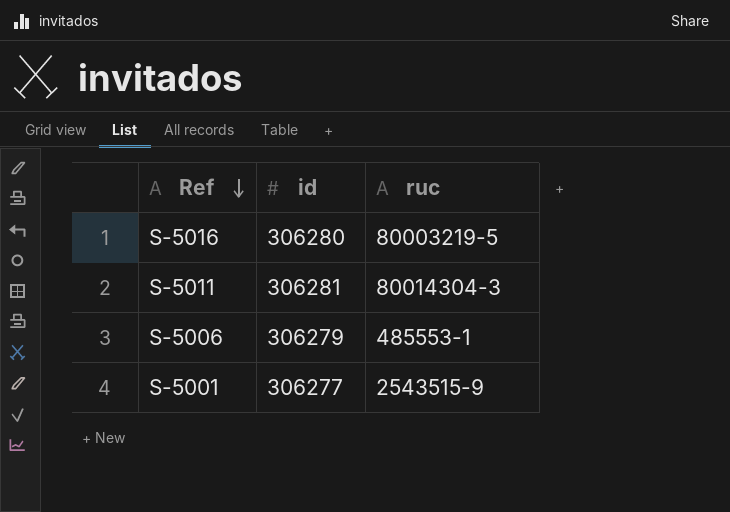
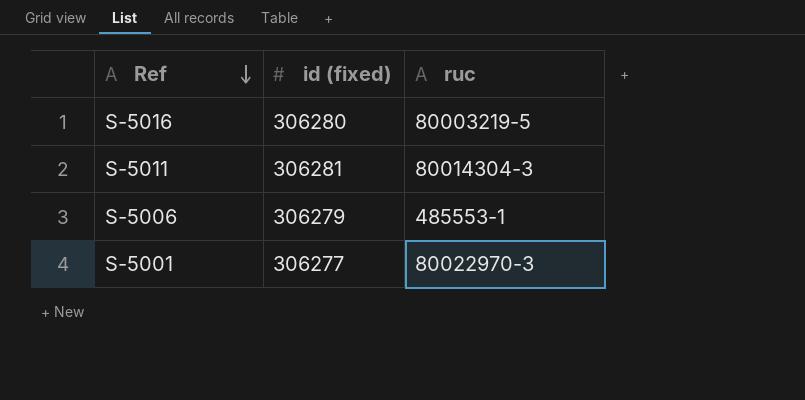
column name: id -> id (fixed)
S-5001 | ruc: 2543515-9 -> 80022970-3

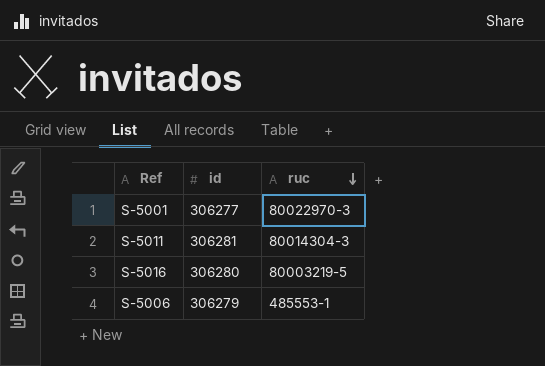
row order: Ref descending -> ruc descending
column name: id (fixed) -> id

